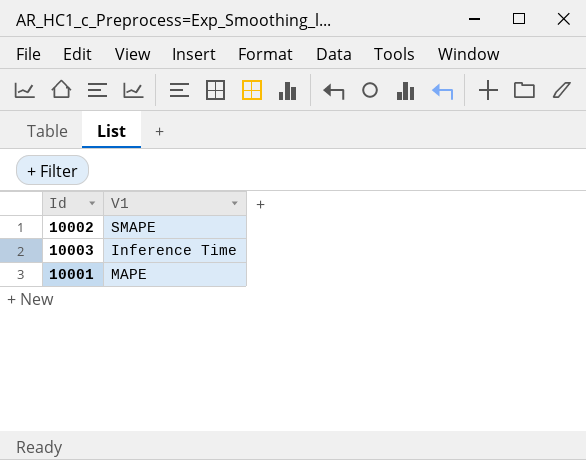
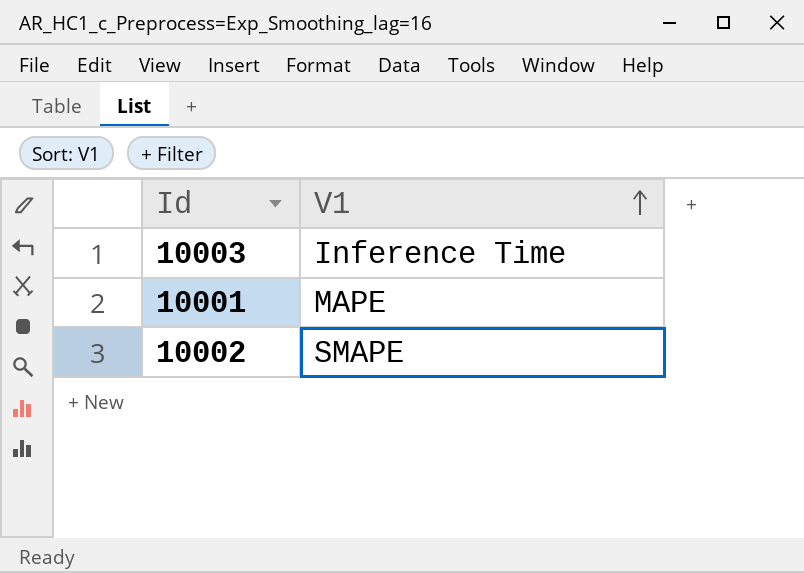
row order: none -> V1 ascending

